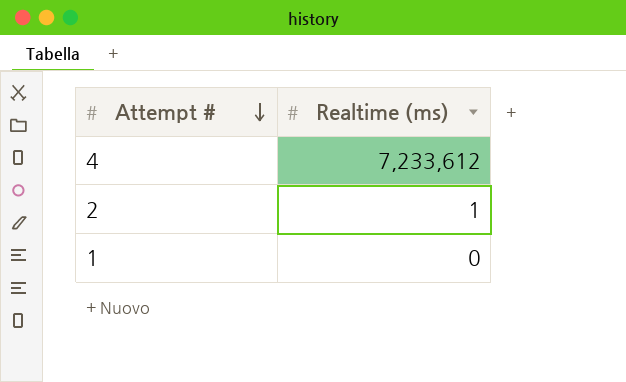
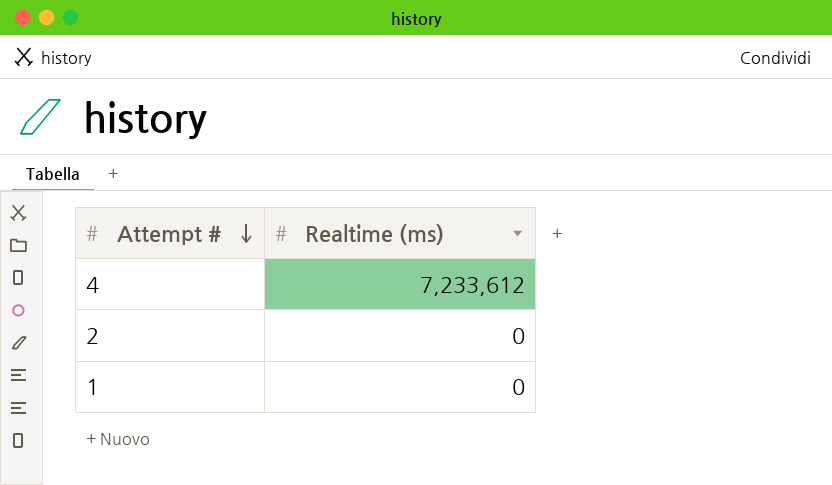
2 | Realtime (ms): 1 -> 0

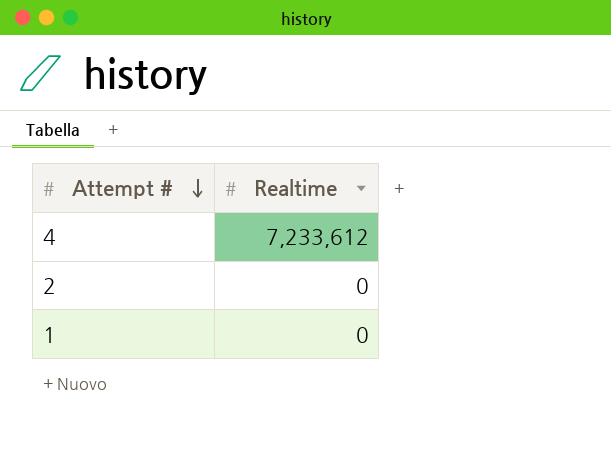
column name: Realtime (ms) -> Realtime

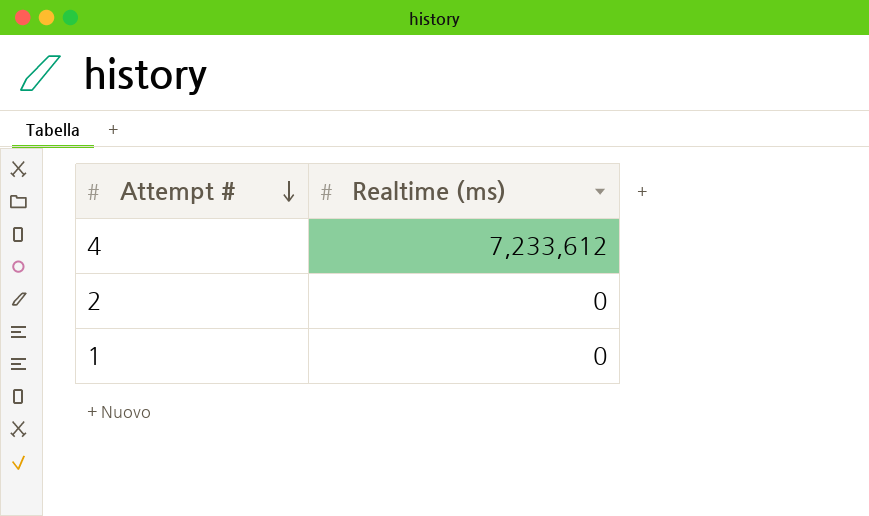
column name: Realtime -> Realtime (ms)

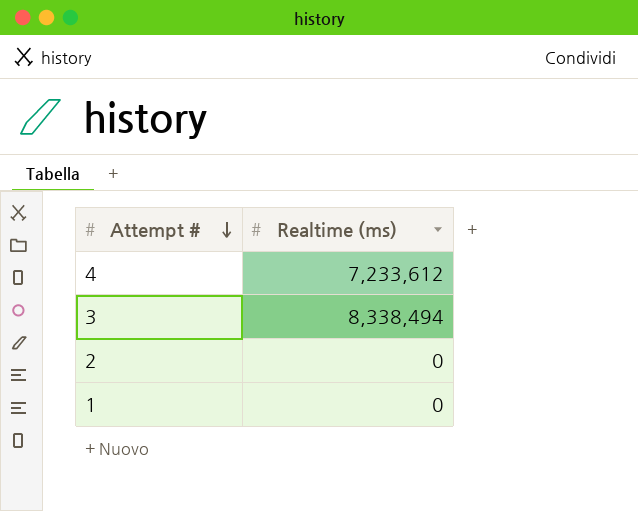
row 3: none -> 8,338,494

